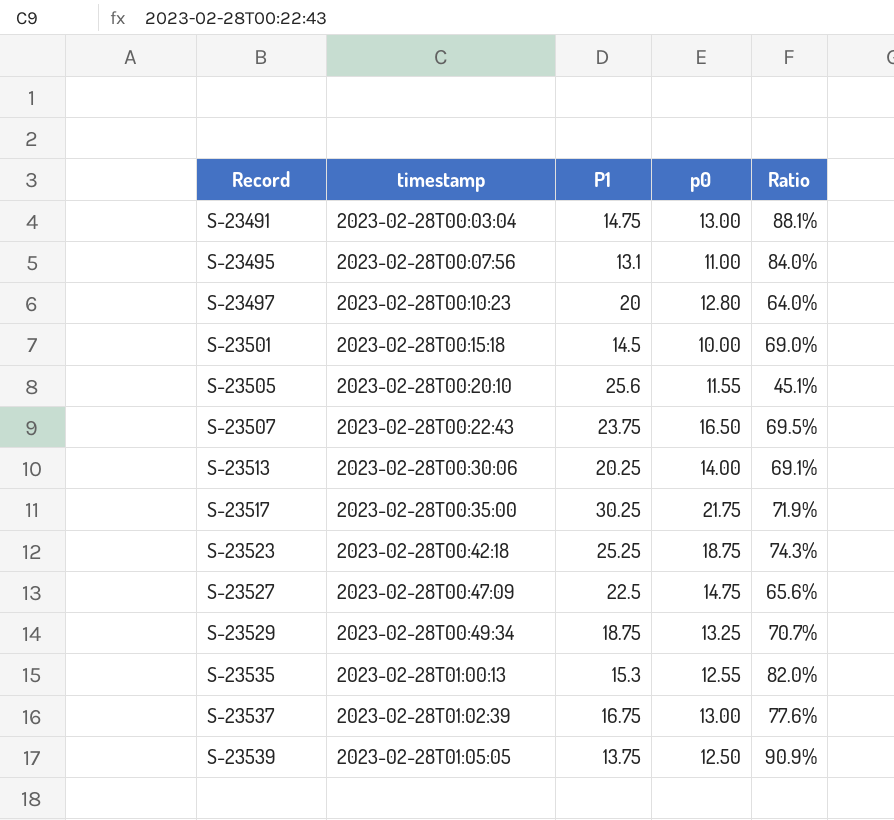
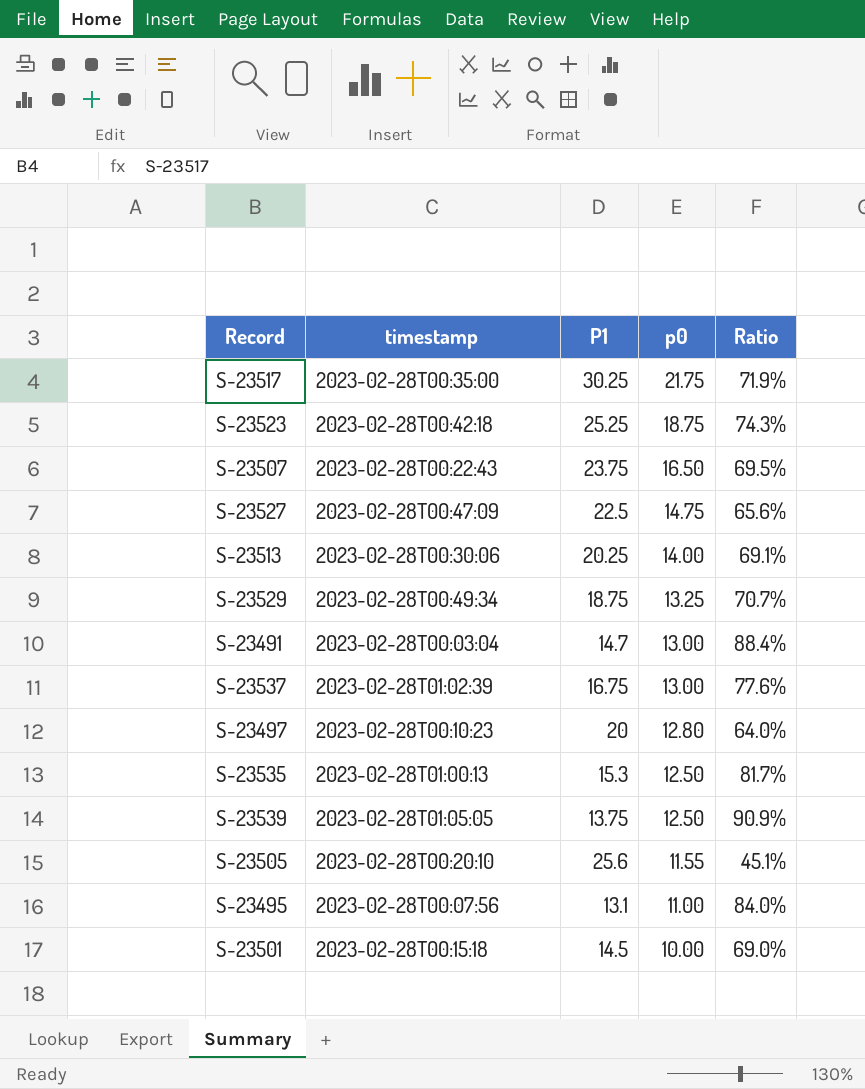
row order: Record ascending -> p0 descending
S-23491 | P1: 14.75 -> 14.7
S-23491 | Ratio: 88.1% -> 88.4%
S-23535 | p0: 12.55 -> 12.50
S-23535 | Ratio: 82.0% -> 81.7%

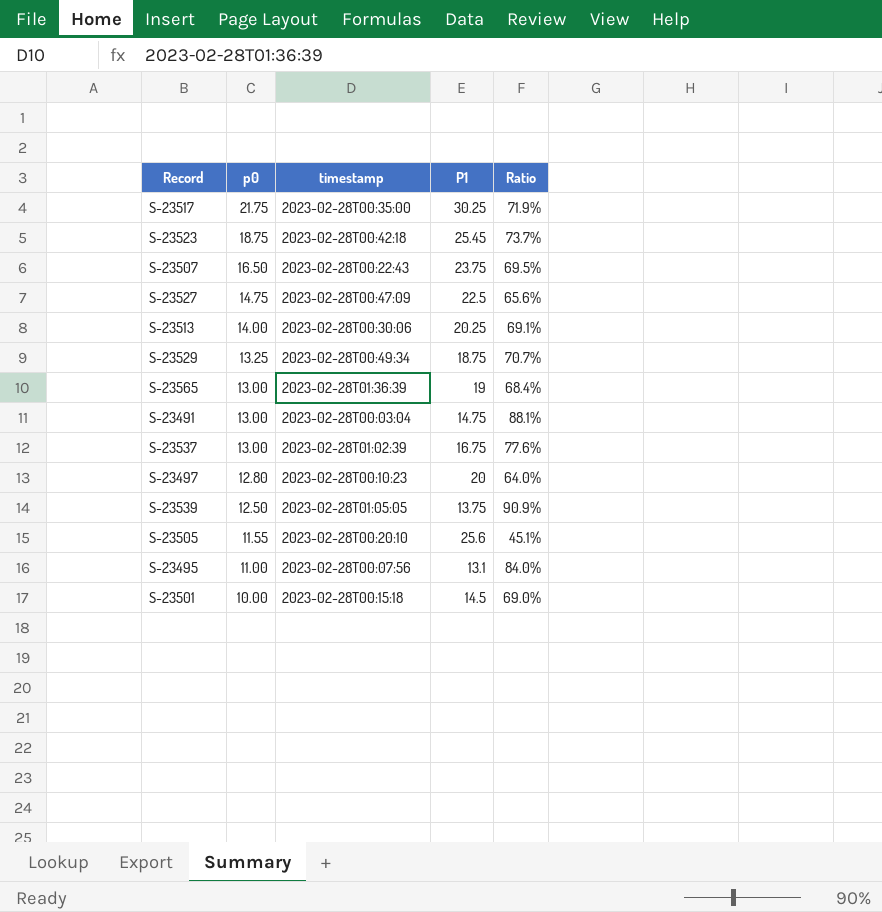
column p0 | position: 4 -> 2
row S-23535: 2023-02-28T01:00:13 | 15.3 | 12.50 | 81.7% -> none
S-23523 | P1: 25.25 -> 25.45
S-23523 | Ratio: 74.3% -> 73.7%
row S-23565: none -> 13.00 | 2023-02-28T01:36:39 | 19 | 68.4%
S-23491 | P1: 14.7 -> 14.75
S-23491 | Ratio: 88.4% -> 88.1%

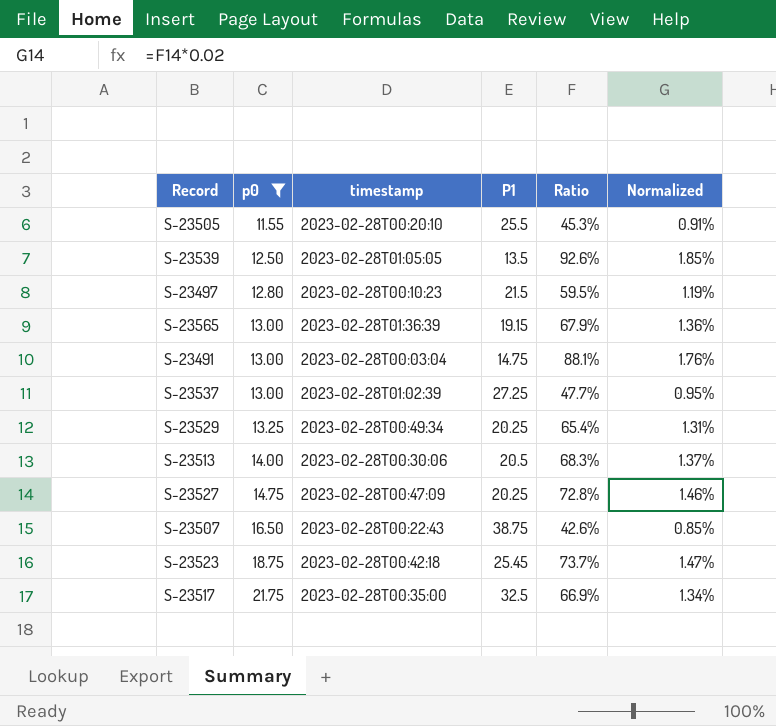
filter: none -> p0 >= 11.55
row order: p0 descending -> p0 ascending
column Normalized | formula: none -> [Ratio] * 0.02
S-23505 | P1: 25.6 -> 25.5
S-23505 | Ratio: 45.1% -> 45.3%
S-23539 | P1: 13.75 -> 13.5
S-23539 | Ratio: 90.9% -> 92.6%
S-23497 | P1: 20 -> 21.5
S-23497 | Ratio: 64.0% -> 59.5%
S-23565 | P1: 19 -> 19.15
S-23565 | Ratio: 68.4% -> 67.9%
S-23537 | P1: 16.75 -> 27.25
S-23537 | Ratio: 77.6% -> 47.7%
S-23529 | P1: 18.75 -> 20.25
S-23529 | Ratio: 70.7% -> 65.4%
S-23513 | P1: 20.25 -> 20.5
S-23513 | Ratio: 69.1% -> 68.3%
S-23527 | P1: 22.5 -> 20.25
S-23527 | Ratio: 65.6% -> 72.8%
S-23507 | P1: 23.75 -> 38.75
S-23507 | Ratio: 69.5% -> 42.6%
S-23517 | P1: 30.25 -> 32.5
S-23517 | Ratio: 71.9% -> 66.9%

